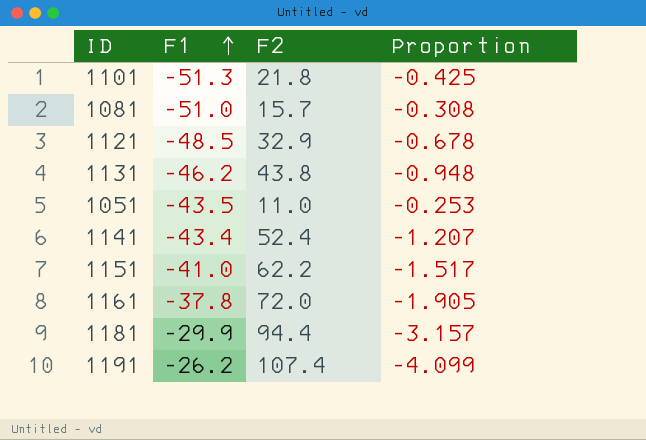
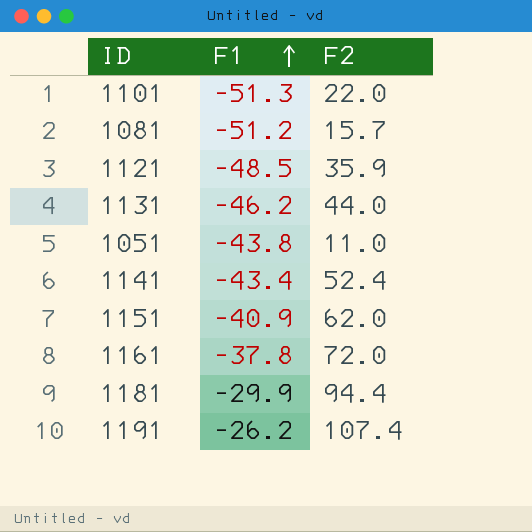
column Proportion | formula: [F2] / [F1] -> none
1101 | F2: 21.8 -> 22.0
1081 | F1: -51.0 -> -51.2
1121 | F2: 32.9 -> 35.9
1131 | F2: 43.8 -> 44.0
1051 | F1: -43.5 -> -43.8
1151 | F1: -41.0 -> -40.9
1151 | F2: 62.2 -> 62.0

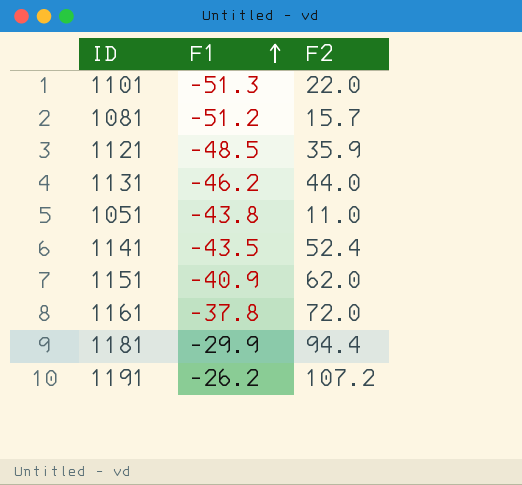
1141 | F1: -43.4 -> -43.5
1191 | F2: 107.4 -> 107.2

